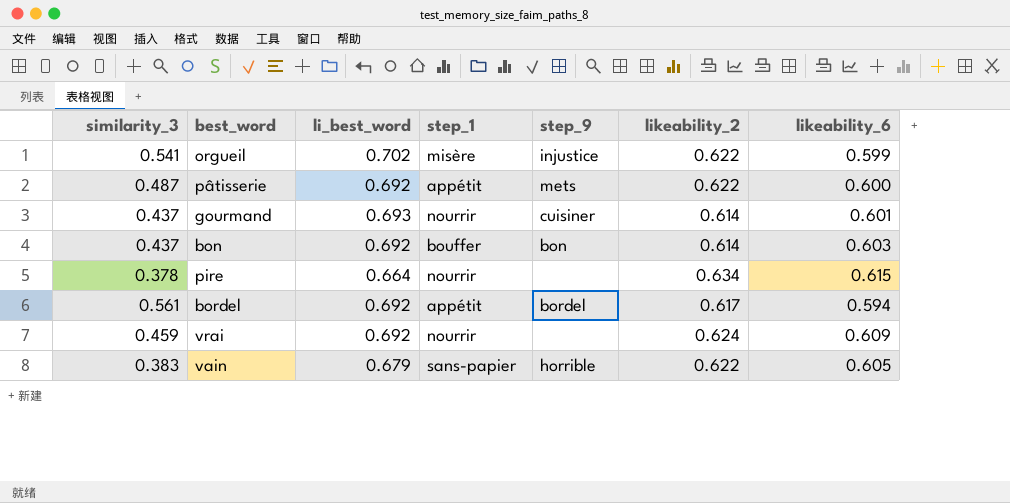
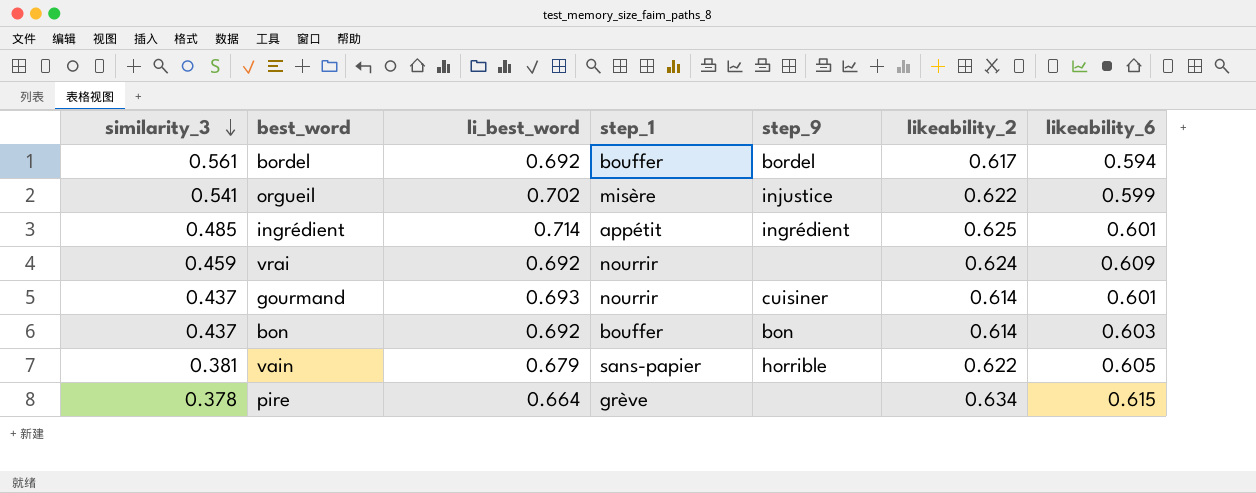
row order: none -> similarity_3 descending
row pâtisserie: 0.487 | 0.692 | appétit | mets | 0.622 | 0.600 -> none
bordel | step_1: appétit -> bouffer
row ingrédient: none -> 0.485 | 0.714 | appétit | ingrédient | 0.625 | 0.601
vain | similarity_3: 0.383 -> 0.381
pire | step_1: nourrir -> grève

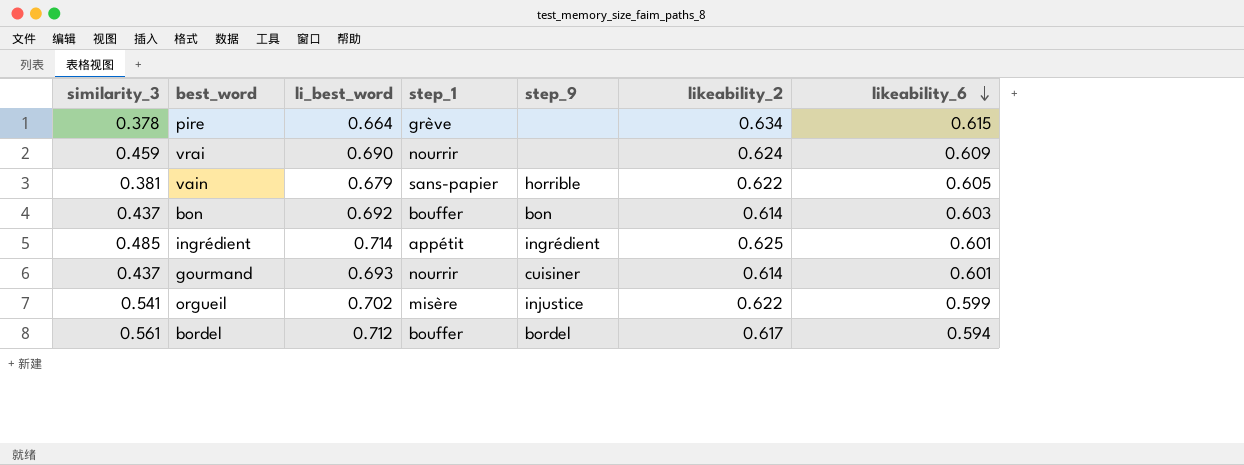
row order: similarity_3 descending -> likeability_6 descending
vrai | li_best_word: 0.692 -> 0.690
bordel | li_best_word: 0.692 -> 0.712

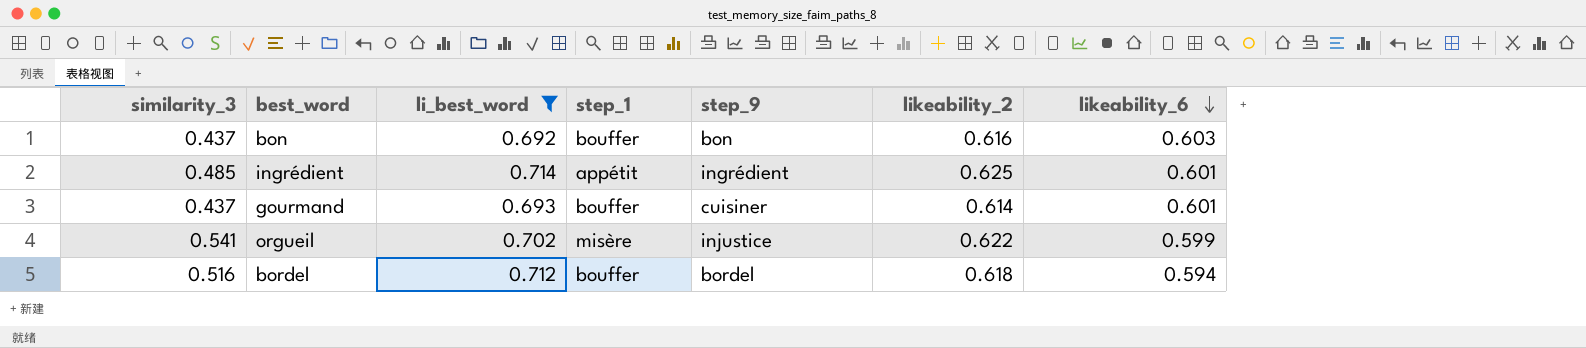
filter: none -> li_best_word >= 0.692
bon | likeability_2: 0.614 -> 0.616
gourmand | step_1: nourrir -> bouffer
bordel | similarity_3: 0.561 -> 0.516
bordel | likeability_2: 0.617 -> 0.618

